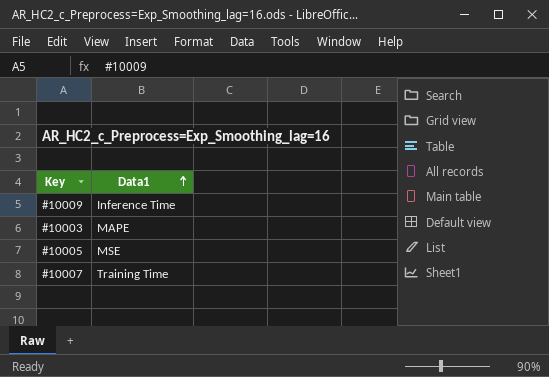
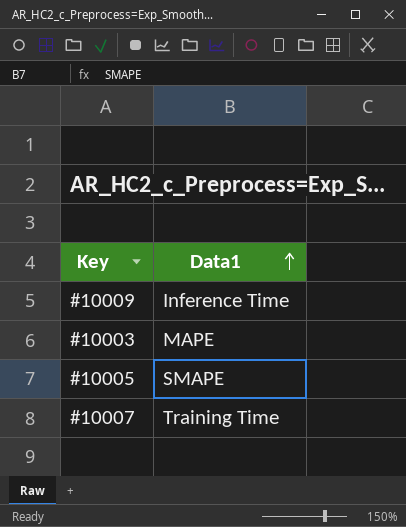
#10005 | Data1: MSE -> SMAPE

